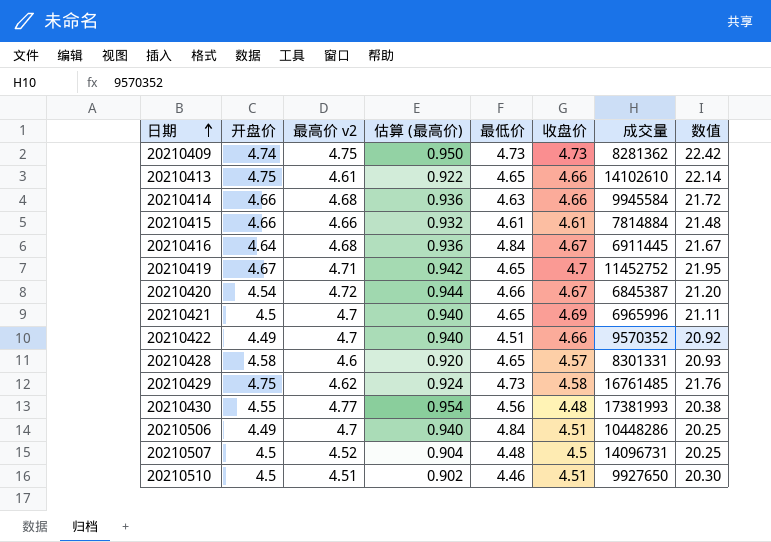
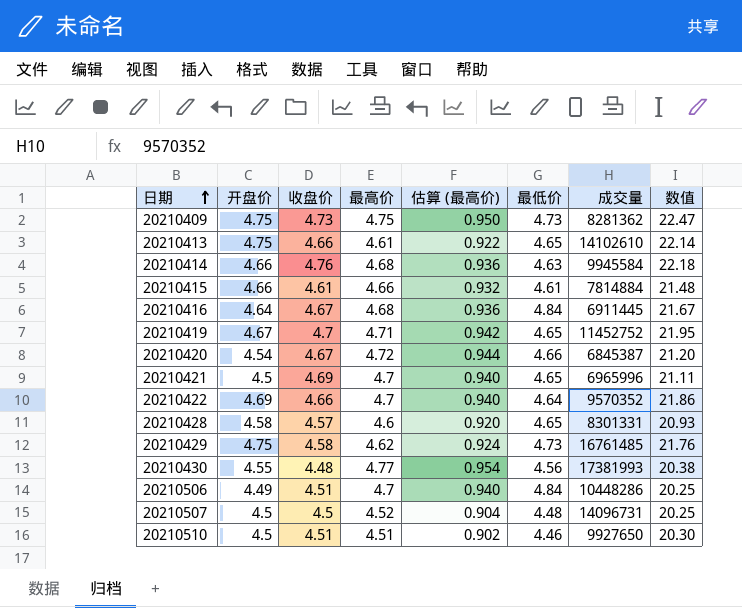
column 收盘价 | position: 6 -> 3
column name: 最高价 v2 -> 最高价
20210409 | 开盘价: 4.74 -> 4.75
20210409 | 数值: 22.42 -> 22.47
20210414 | 收盘价: 4.66 -> 4.76
20210414 | 数值: 21.72 -> 22.18
20210422 | 开盘价: 4.49 -> 4.69
20210422 | 最低价: 4.51 -> 4.64
20210422 | 数值: 20.92 -> 21.86

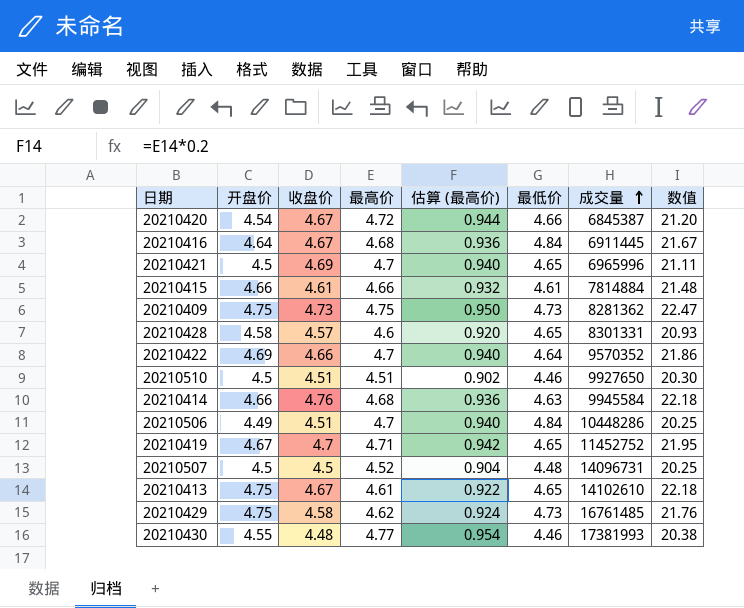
row order: 日期 ascending -> 成交量 ascending
20210413 | 收盘价: 4.66 -> 4.67
20210413 | 数值: 22.14 -> 22.18
20210430 | 最低价: 4.56 -> 4.46

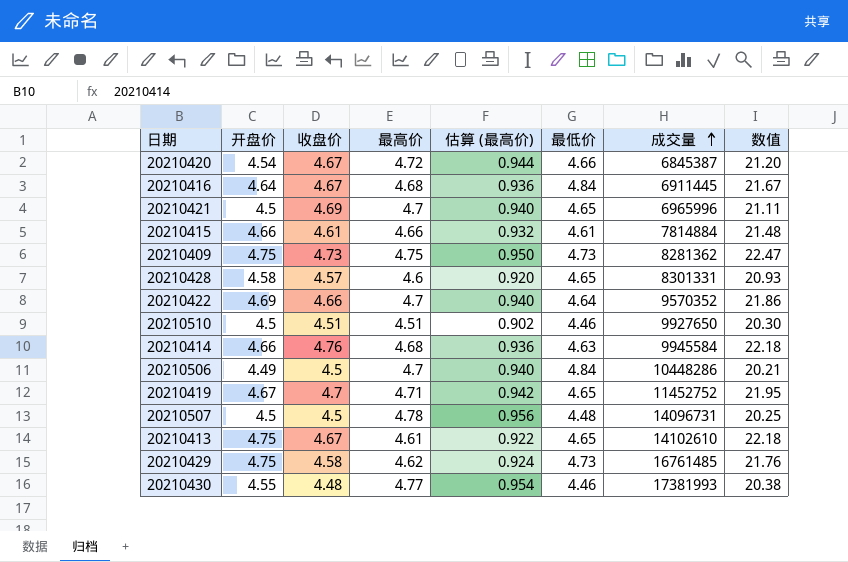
20210506 | 收盘价: 4.51 -> 4.5
20210506 | 数值: 20.25 -> 20.21
20210507 | 最高价: 4.52 -> 4.78
20210507 | 估算 (最高价): 0.904 -> 0.956

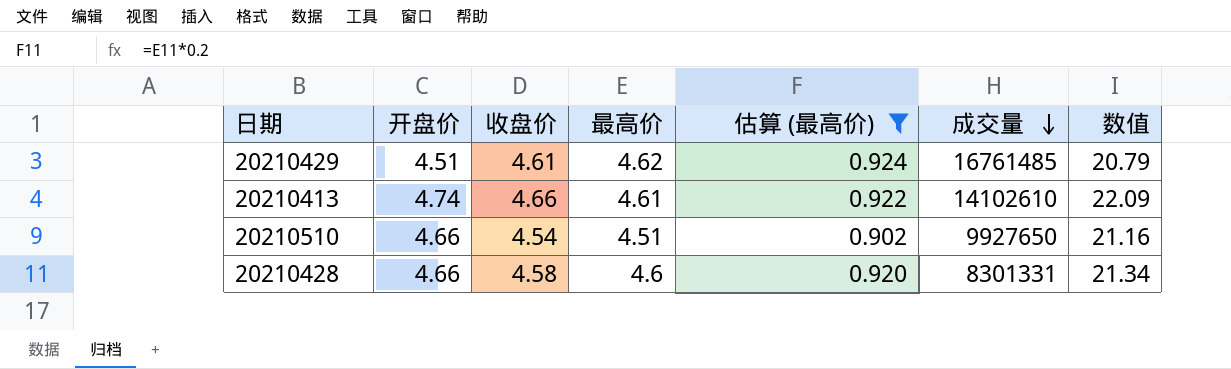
filter: none -> 估算 (最高价) <= 0.924
row order: 成交量 ascending -> 成交量 descending
column 最低价 | position: 6 -> none
20210429 | 开盘价: 4.75 -> 4.51
20210429 | 收盘价: 4.58 -> 4.61
20210429 | 数值: 21.76 -> 20.79
20210413 | 开盘价: 4.75 -> 4.74
20210413 | 收盘价: 4.67 -> 4.66
20210413 | 数值: 22.18 -> 22.09
20210510 | 开盘价: 4.5 -> 4.66
20210510 | 收盘价: 4.51 -> 4.54
20210510 | 数值: 20.30 -> 21.16
20210428 | 开盘价: 4.58 -> 4.66
20210428 | 收盘价: 4.57 -> 4.58
20210428 | 数值: 20.93 -> 21.34

